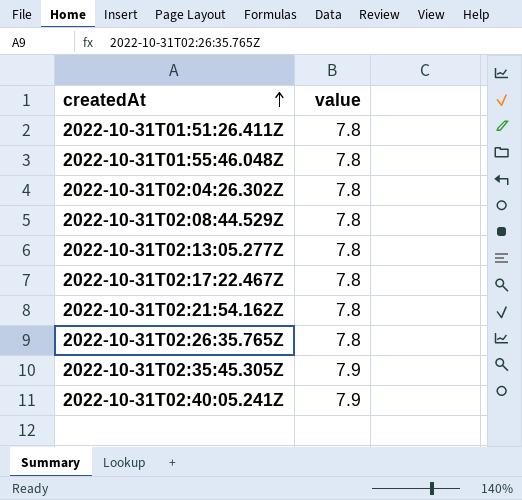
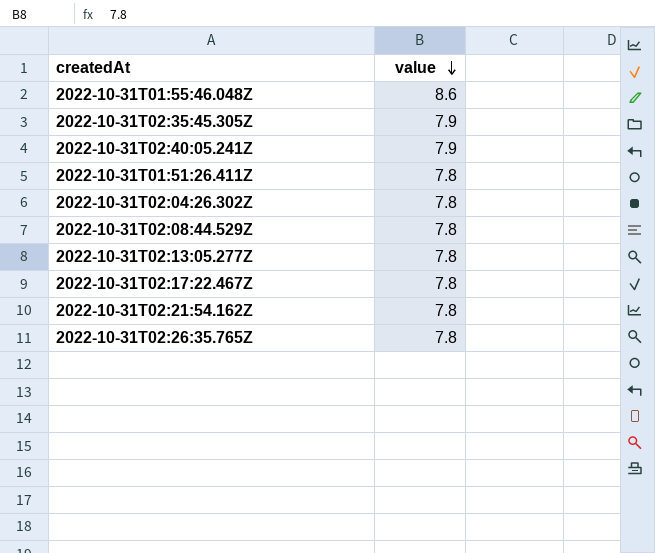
row order: createdAt ascending -> value descending
2022-10-31T01:55:46.048Z | value: 7.8 -> 8.6

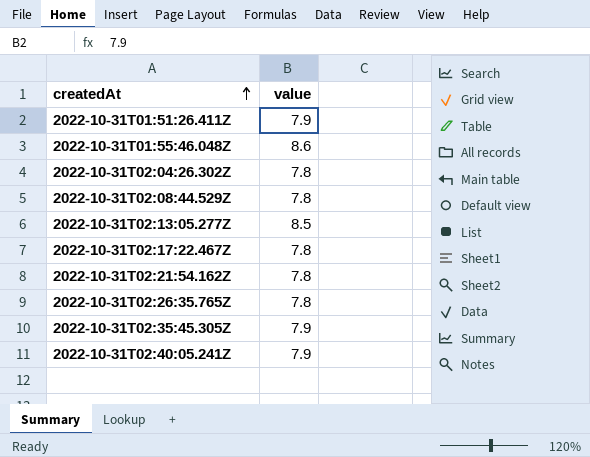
row order: value descending -> createdAt ascending
2022-10-31T01:51:26.411Z | value: 7.8 -> 7.9
2022-10-31T02:13:05.277Z | value: 7.8 -> 8.5

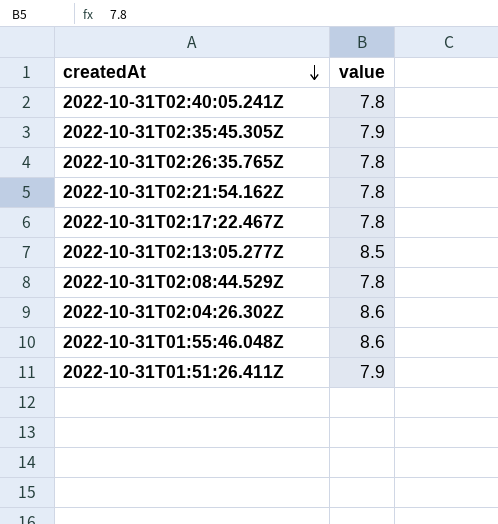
row order: createdAt ascending -> createdAt descending
2022-10-31T02:40:05.241Z | value: 7.9 -> 7.8
2022-10-31T02:04:26.302Z | value: 7.8 -> 8.6

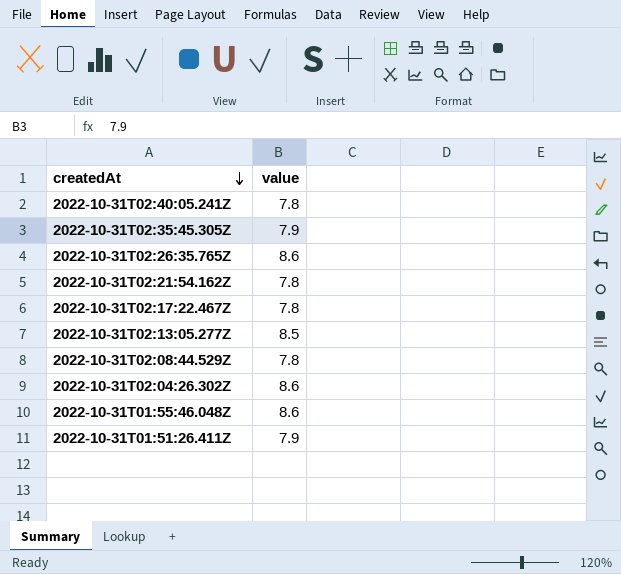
2022-10-31T02:26:35.765Z | value: 7.8 -> 8.6

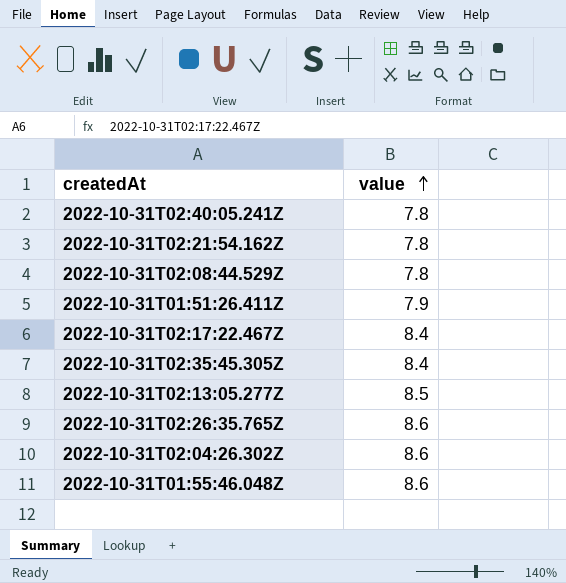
row order: createdAt descending -> value ascending
2022-10-31T02:17:22.467Z | value: 7.8 -> 8.4
2022-10-31T02:35:45.305Z | value: 7.9 -> 8.4

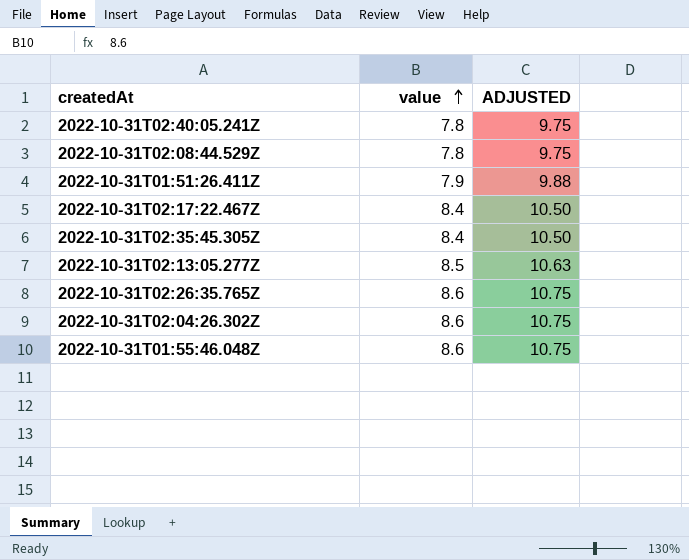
column ADJUSTED | formula: none -> [value] * 1.25
row 2022-10-31T02:21:54.162Z: 7.8 -> none

